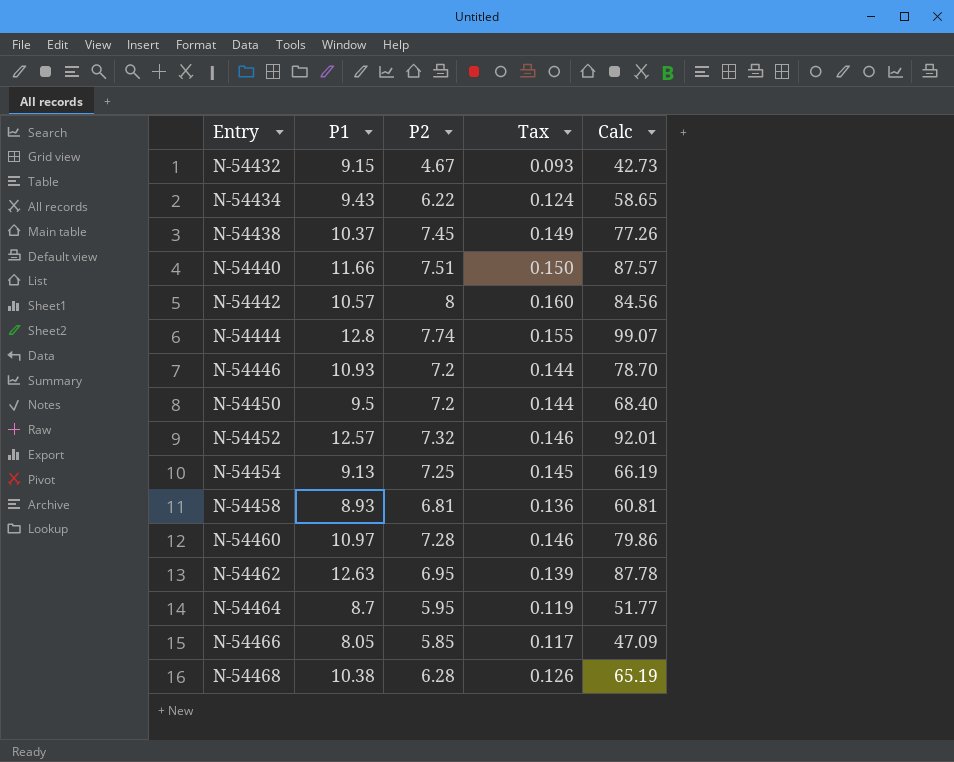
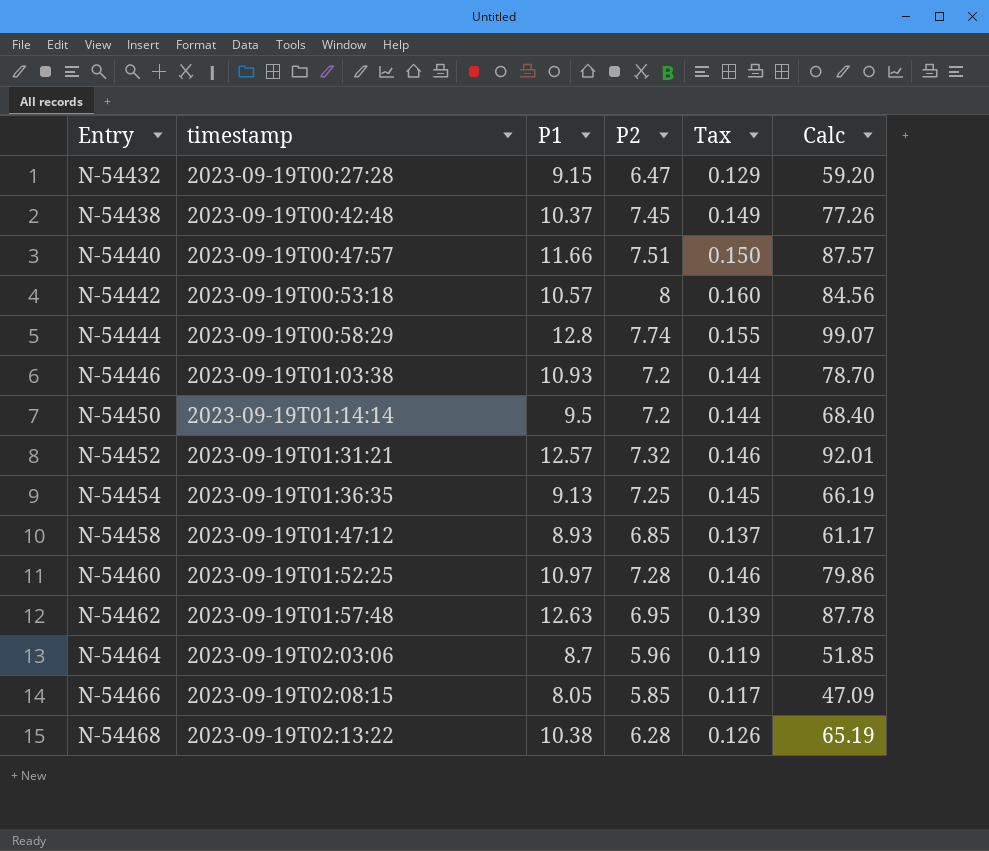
column timestamp | position: none -> 2
row N-54434: 9.43 | 6.22 | 0.124 | 58.65 -> none
N-54432 | P2: 4.67 -> 6.47
N-54432 | Tax: 0.093 -> 0.129
N-54432 | Calc: 42.73 -> 59.20
N-54458 | P2: 6.81 -> 6.85
N-54458 | Tax: 0.136 -> 0.137
N-54458 | Calc: 60.81 -> 61.17
N-54464 | P2: 5.95 -> 5.96
N-54464 | Calc: 51.77 -> 51.85

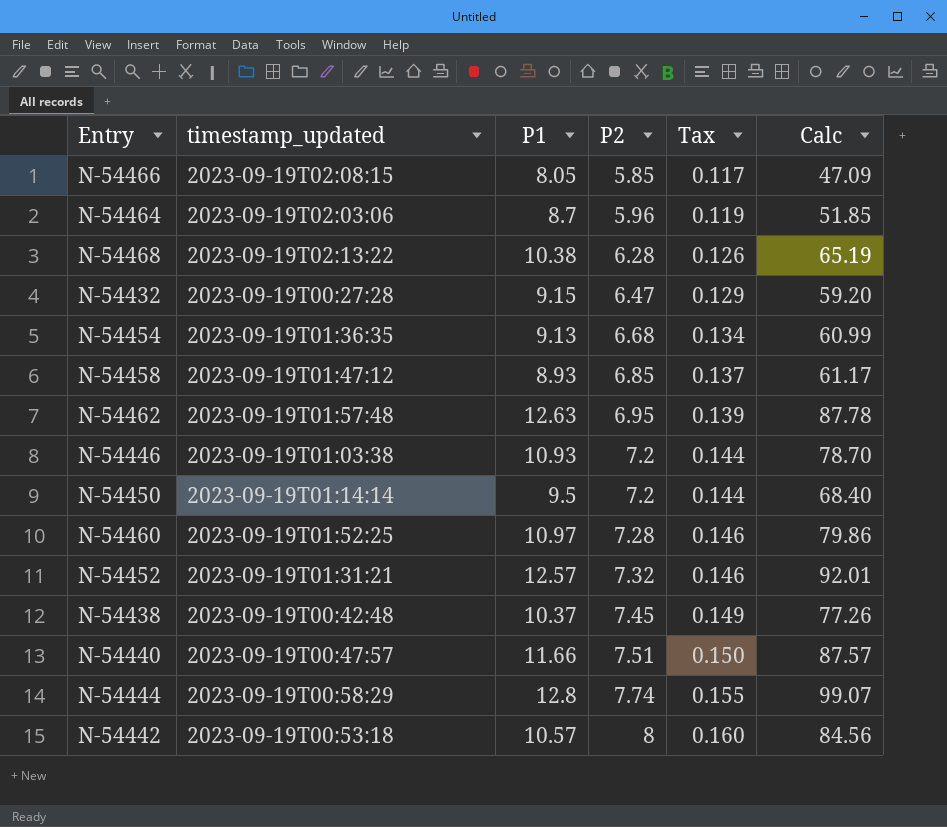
row order: Entry ascending -> P2 ascending
column name: timestamp -> timestamp_updated
N-54454 | P2: 7.25 -> 6.68
N-54454 | Tax: 0.145 -> 0.134
N-54454 | Calc: 66.19 -> 60.99

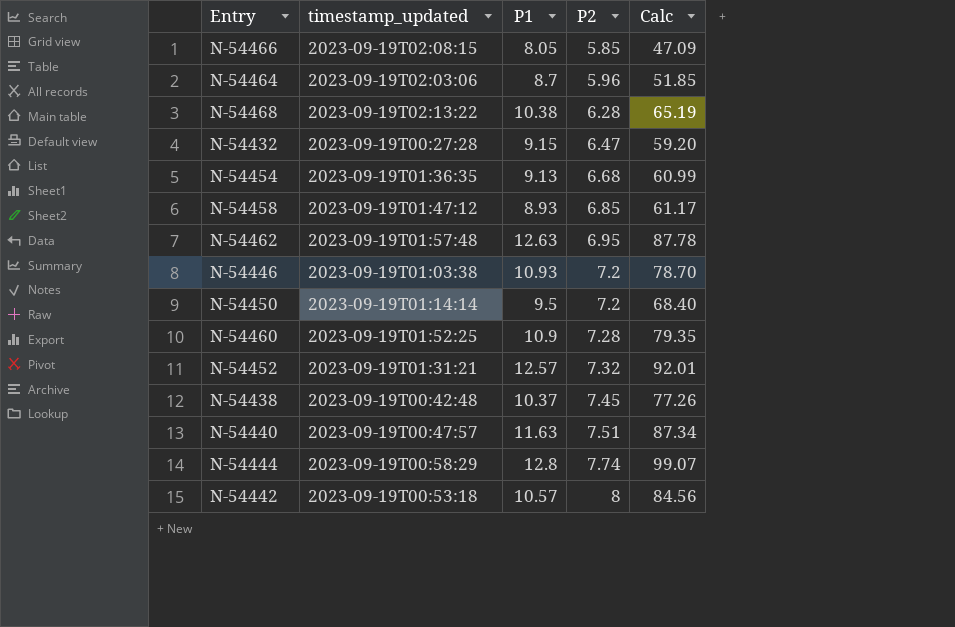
column Tax | formula: [P2] * 0.02 -> none
N-54460 | P1: 10.97 -> 10.9
N-54460 | Calc: 79.86 -> 79.35
N-54440 | P1: 11.66 -> 11.63
N-54440 | Calc: 87.57 -> 87.34

